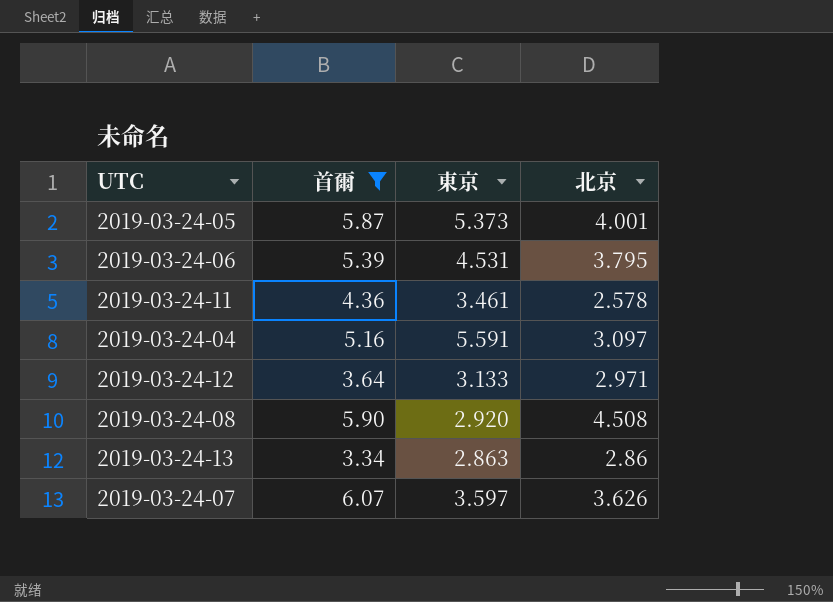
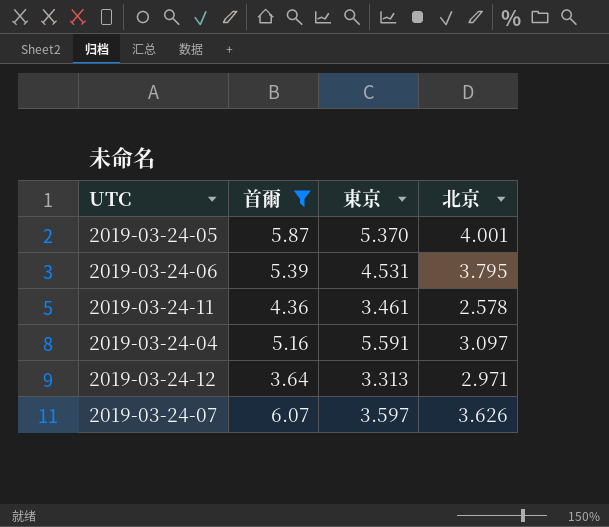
row 2019-03-24-08: 5.90 | 2.920 | 4.508 -> none
row 2019-03-24-13: 3.34 | 2.863 | 2.86 -> none
2019-03-24-05 | 東京: 5.373 -> 5.370
2019-03-24-12 | 東京: 3.133 -> 3.313

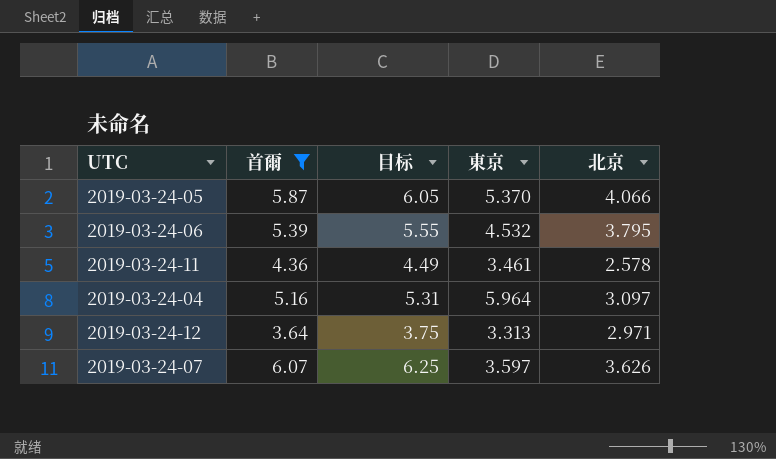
column 目标 | formula: none -> [首爾] * 1.03
2019-03-24-05 | 北京: 4.001 -> 4.066
2019-03-24-06 | 東京: 4.531 -> 4.532
2019-03-24-04 | 東京: 5.591 -> 5.964

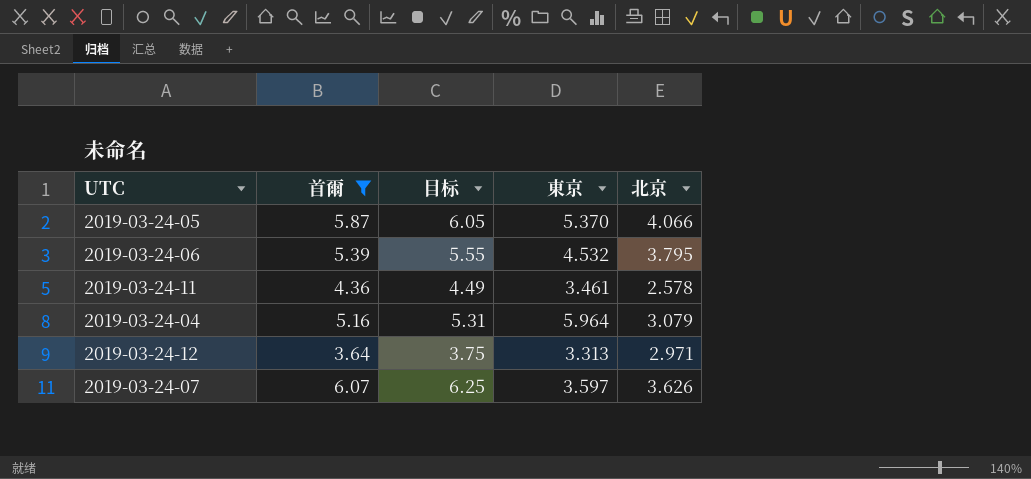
2019-03-24-04 | 北京: 3.097 -> 3.079

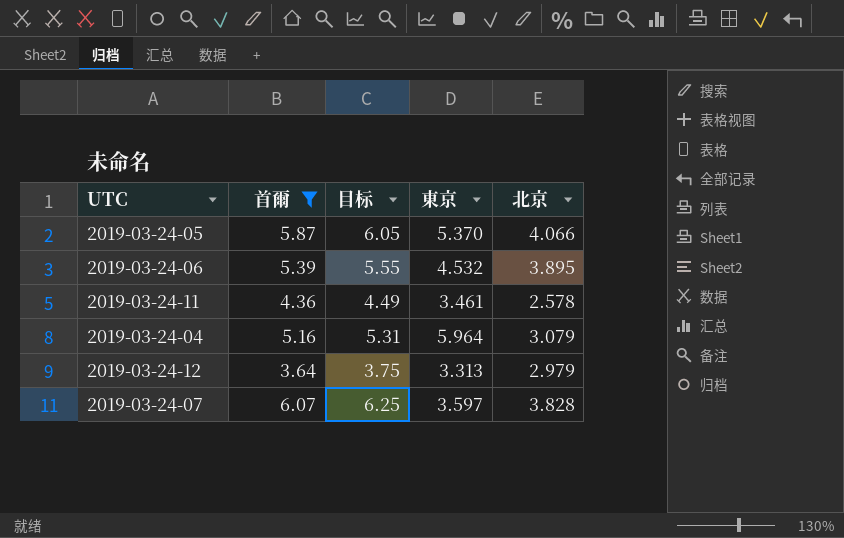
2019-03-24-06 | 北京: 3.795 -> 3.895
2019-03-24-12 | 北京: 2.971 -> 2.979
2019-03-24-07 | 北京: 3.626 -> 3.828

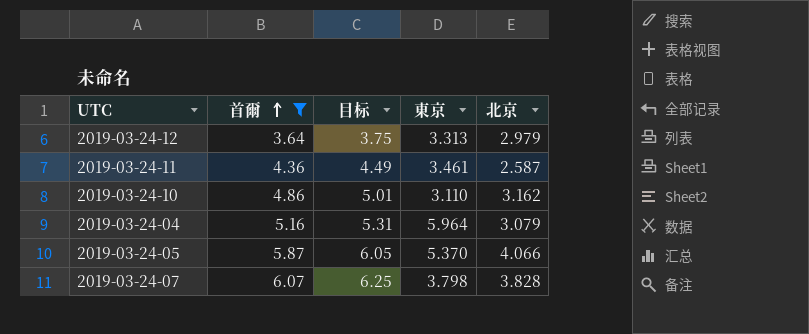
row order: none -> 首爾 ascending
row 2019-03-24-06: 5.39 | 5.55 | 4.532 | 3.895 -> none
2019-03-24-11 | 北京: 2.578 -> 2.587
row 2019-03-24-10: none -> 4.86 | 5.01 | 3.110 | 3.162
2019-03-24-07 | 東京: 3.597 -> 3.798

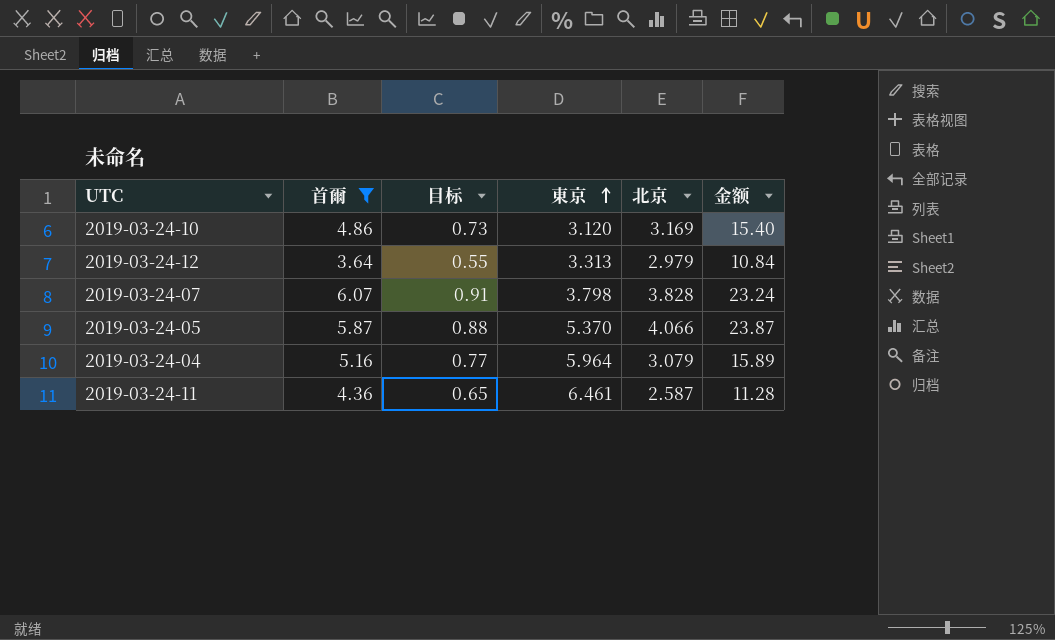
row order: 首爾 ascending -> 東京 ascending
column 目标 | formula: [首爾] * 1.03 -> [首爾] * 0.15
column 金额 | formula: none -> [首爾] * [北京]
2019-03-24-10 | 東京: 3.110 -> 3.120
2019-03-24-10 | 北京: 3.162 -> 3.169
2019-03-24-11 | 東京: 3.461 -> 6.461

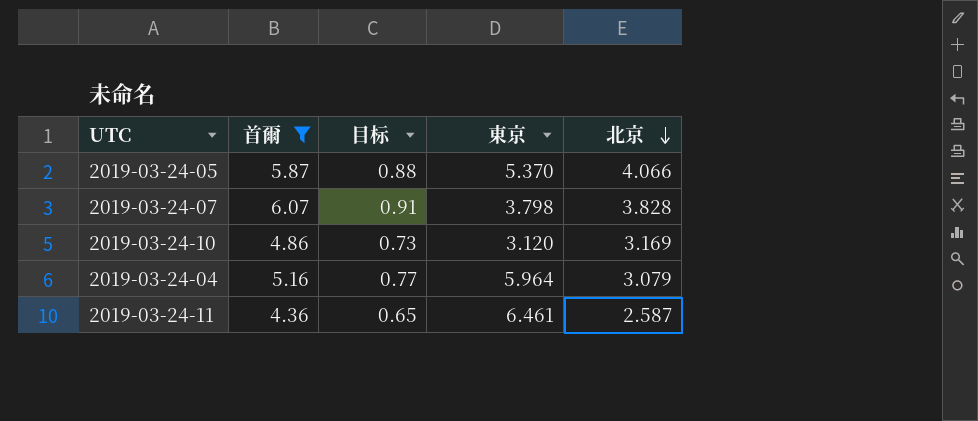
row order: 東京 ascending -> 北京 descending
column 金额 | formula: [首爾] * [北京] -> none
row 2019-03-24-12: 3.64 | 0.55 | 3.313 | 2.979 | 10.84 -> none

